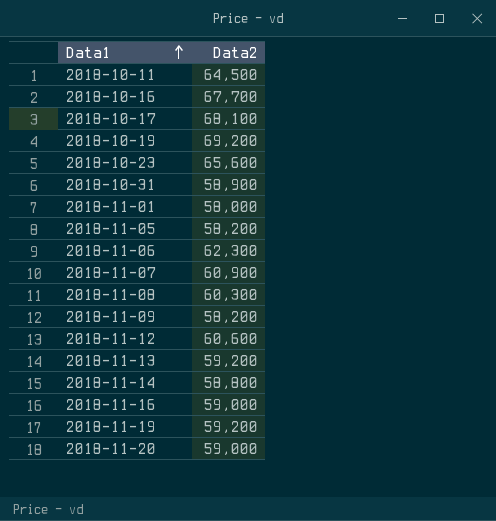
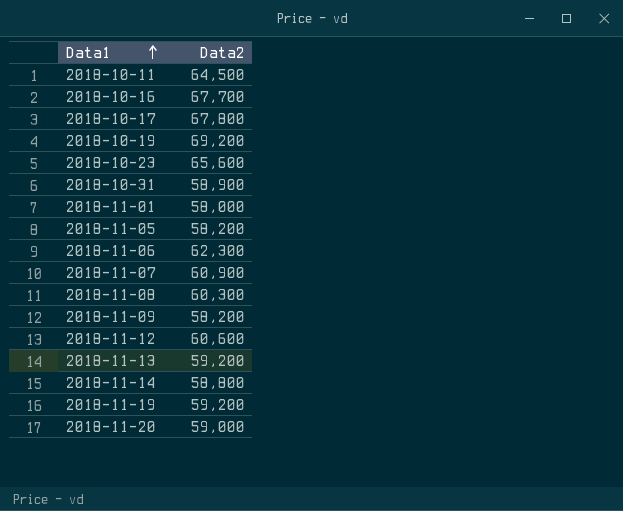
row 2018-11-16: 59,000 -> none
2018-10-17 | Data2: 68,100 -> 67,800

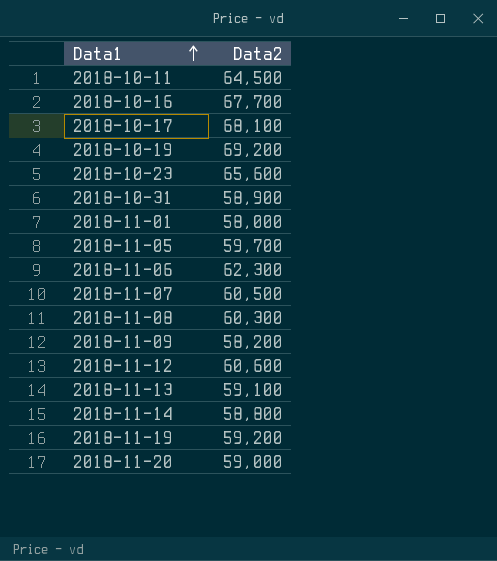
2018-10-17 | Data2: 67,800 -> 68,100
2018-11-05 | Data2: 58,200 -> 59,700
2018-11-07 | Data2: 60,900 -> 60,500
2018-11-13 | Data2: 59,200 -> 59,100

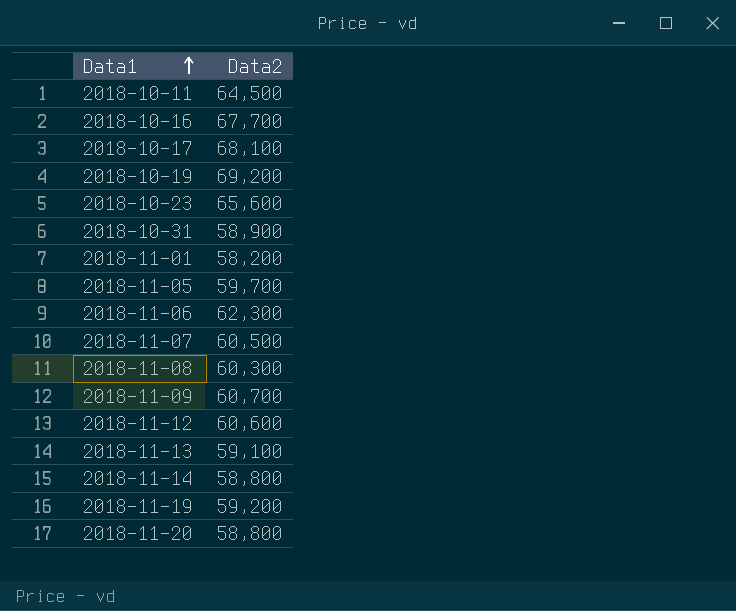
2018-11-01 | Data2: 58,000 -> 58,200
2018-11-09 | Data2: 58,200 -> 60,700
2018-11-20 | Data2: 59,000 -> 58,800

